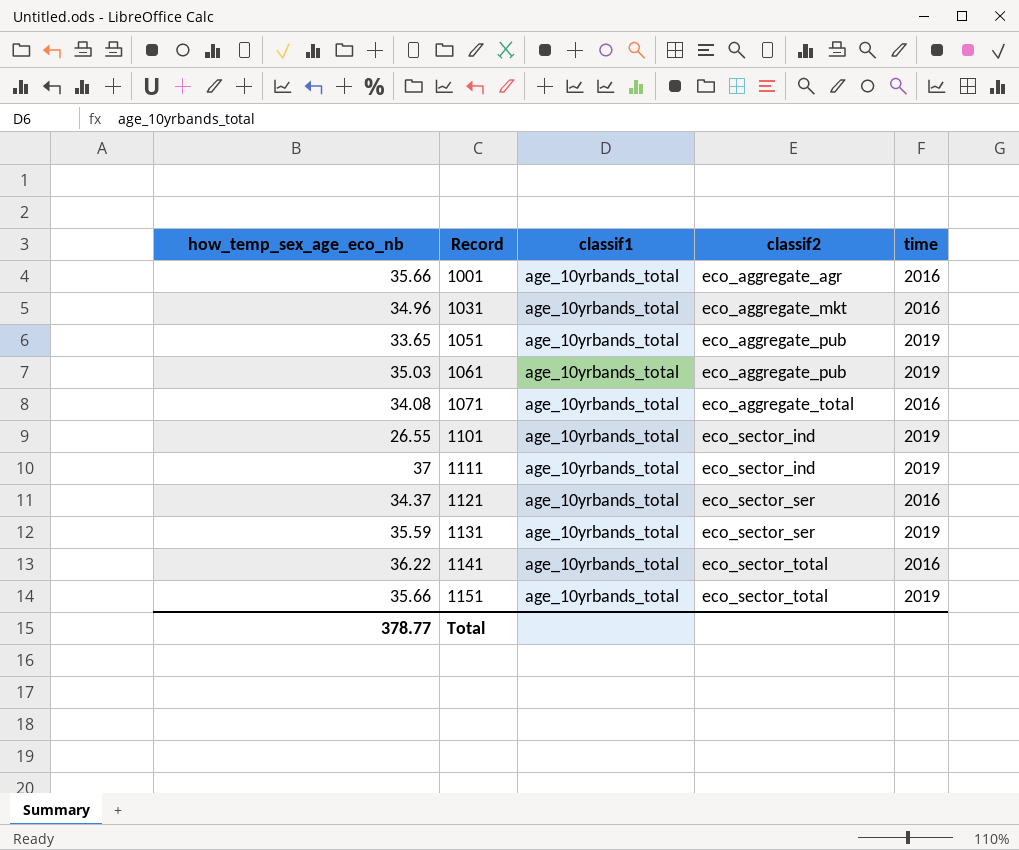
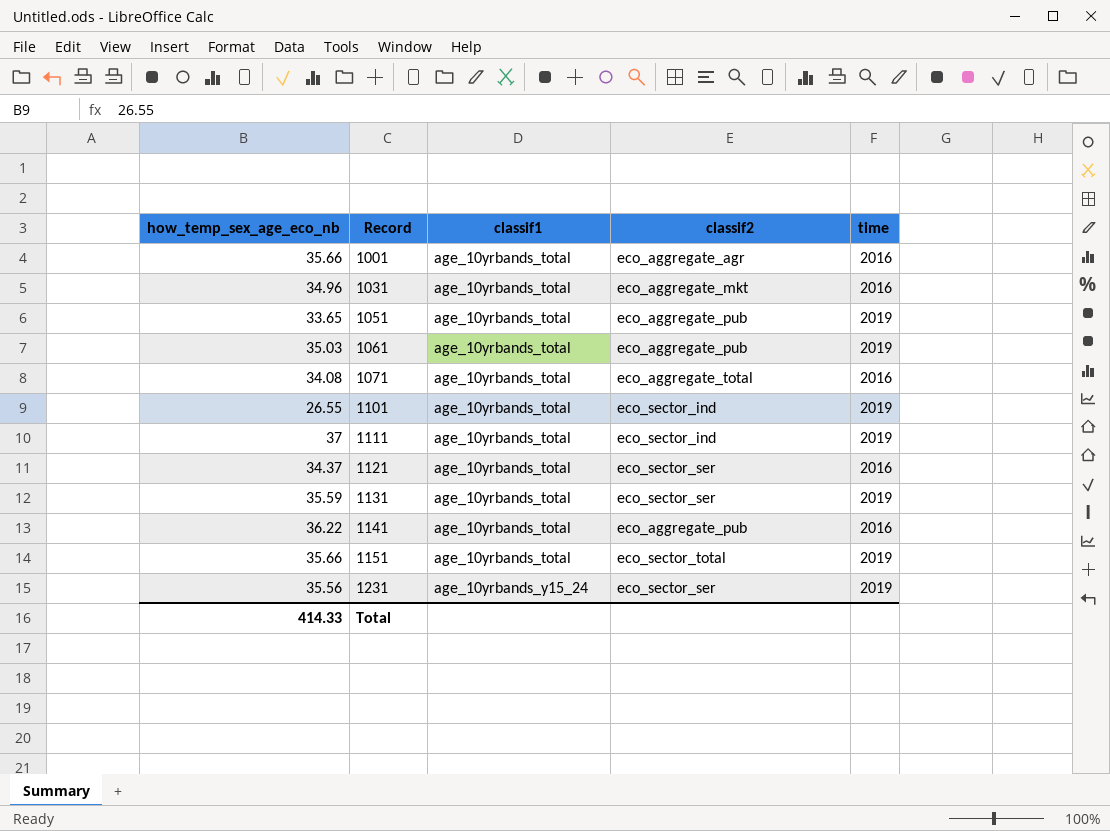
1141 | classif2: eco_sector_total -> eco_aggregate_pub
row 1231: none -> 35.56 | age_10yrbands_y15_24 | eco_sector_ser | 2019
Total | how_temp_sex_age_eco_nb: 378.77 -> 414.33

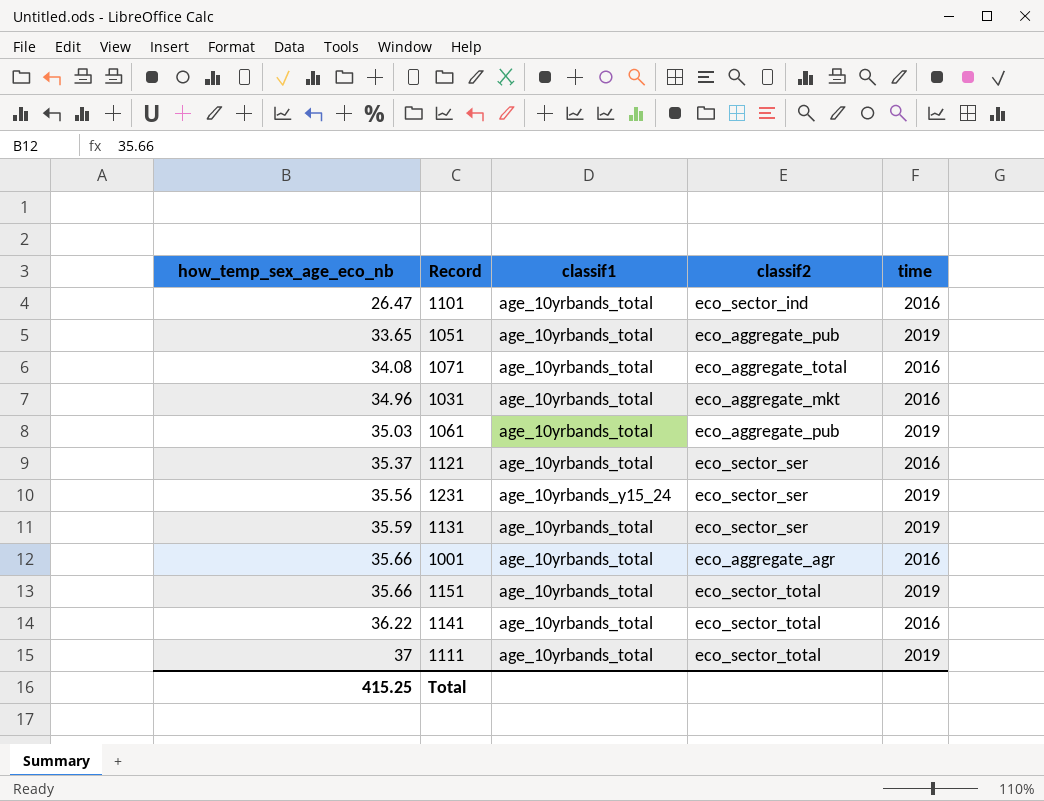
row order: Record ascending -> how_temp_sex_age_eco_nb ascending
1101 | how_temp_sex_age_eco_nb: 26.55 -> 26.47
1101 | time: 2019 -> 2016
1121 | how_temp_sex_age_eco_nb: 34.37 -> 35.37
1141 | classif2: eco_aggregate_pub -> eco_sector_total
1111 | classif2: eco_sector_ind -> eco_sector_total
Total | how_temp_sex_age_eco_nb: 414.33 -> 415.25

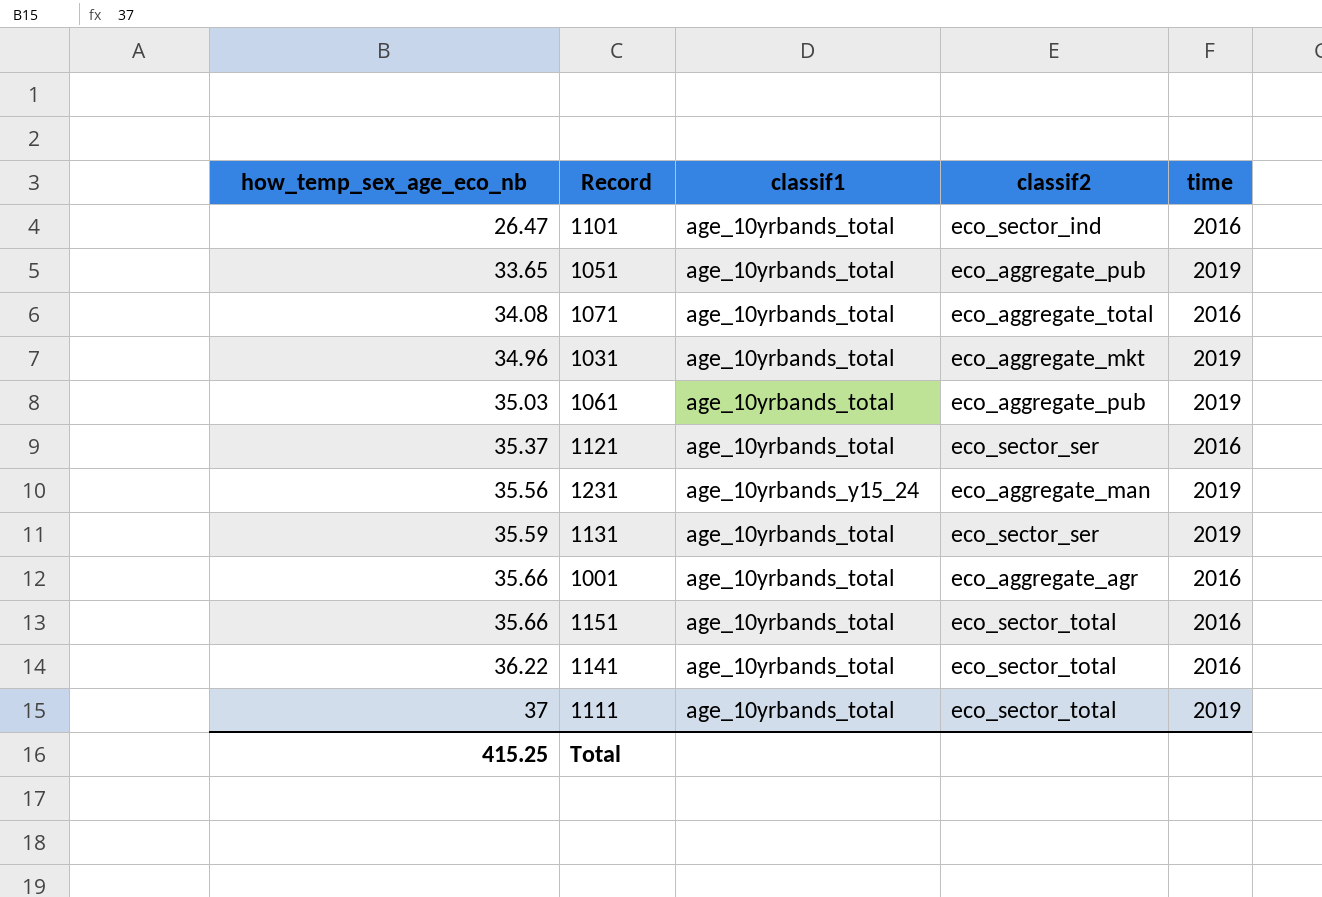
1031 | time: 2016 -> 2019
1231 | classif2: eco_sector_ser -> eco_aggregate_man
1151 | time: 2019 -> 2016

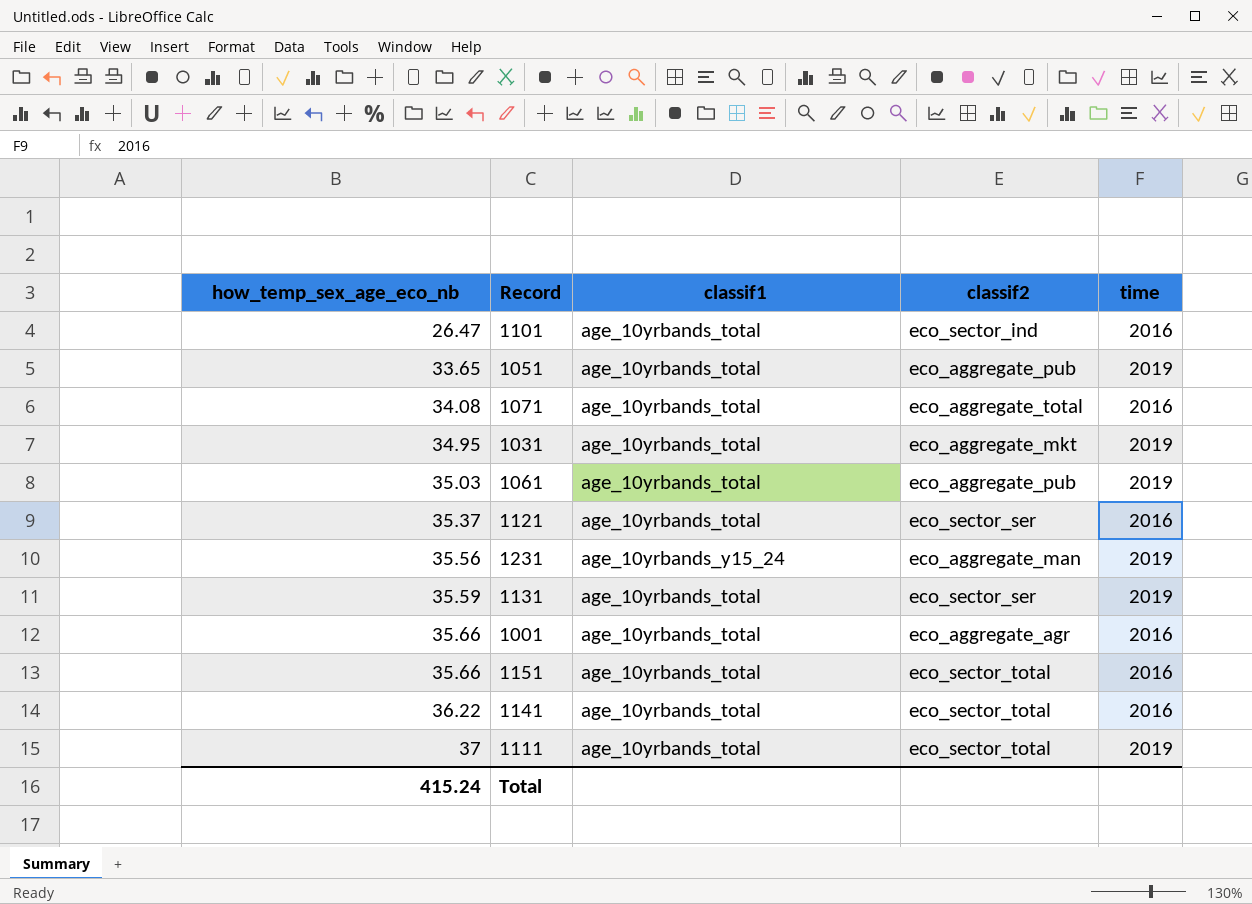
1031 | how_temp_sex_age_eco_nb: 34.96 -> 34.95
Total | how_temp_sex_age_eco_nb: 415.25 -> 415.24

